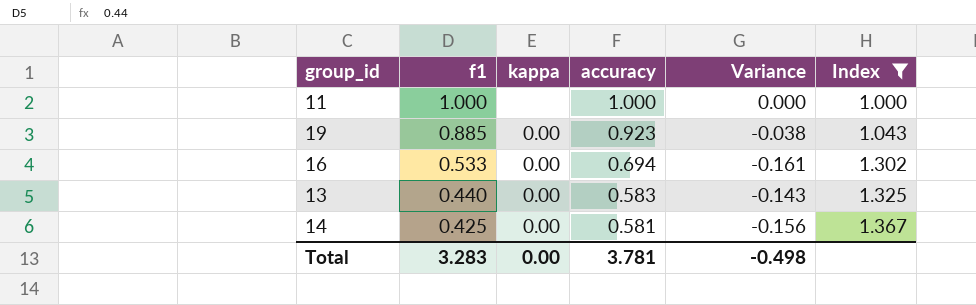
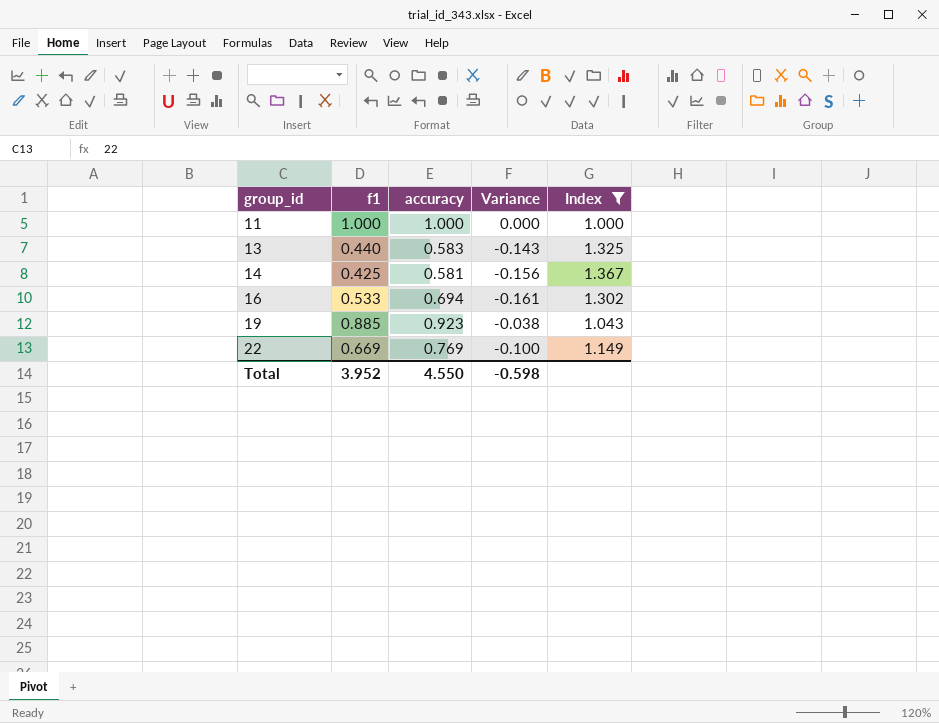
row order: f1 descending -> group_id ascending
column kappa | position: 3 -> none
row 22: none -> 0.669 | 0.769 | -0.100 | 1.149
Total | f1: 3.283 -> 3.952
Total | accuracy: 3.781 -> 4.550
Total | Variance: -0.498 -> -0.598

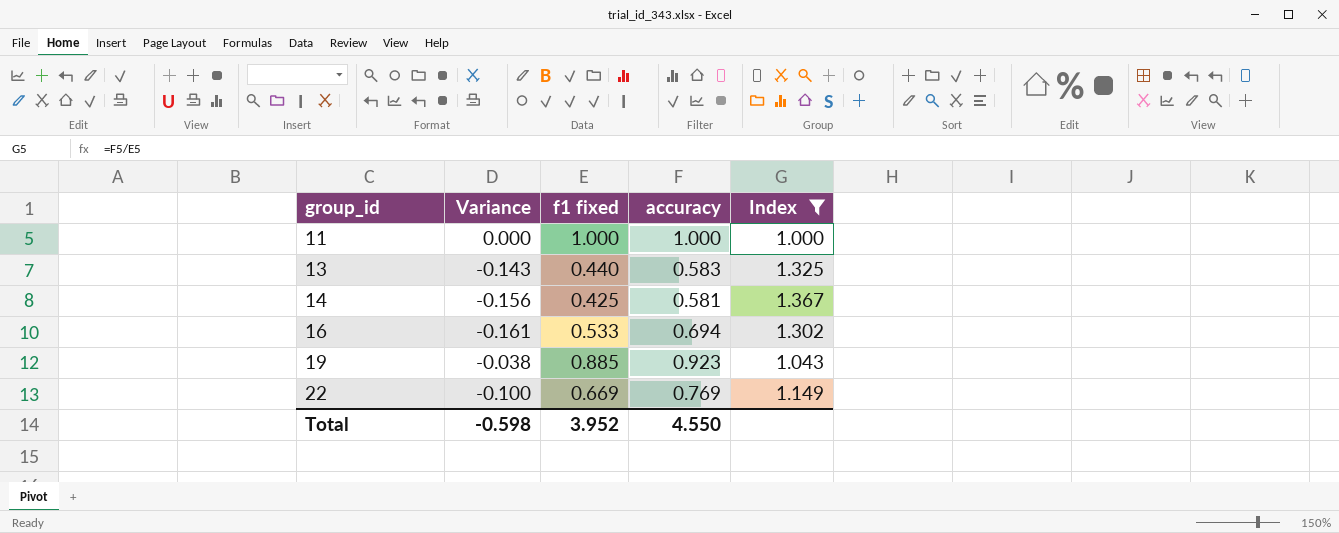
column Variance | position: 4 -> 2
column name: f1 -> f1 fixed

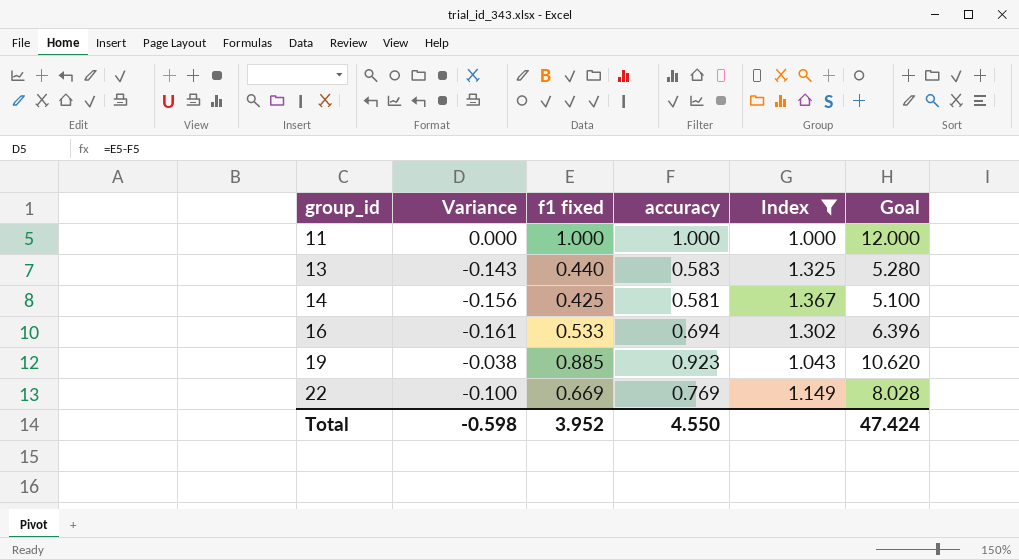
column Goal | formula: none -> [f1 fixed] * 12

